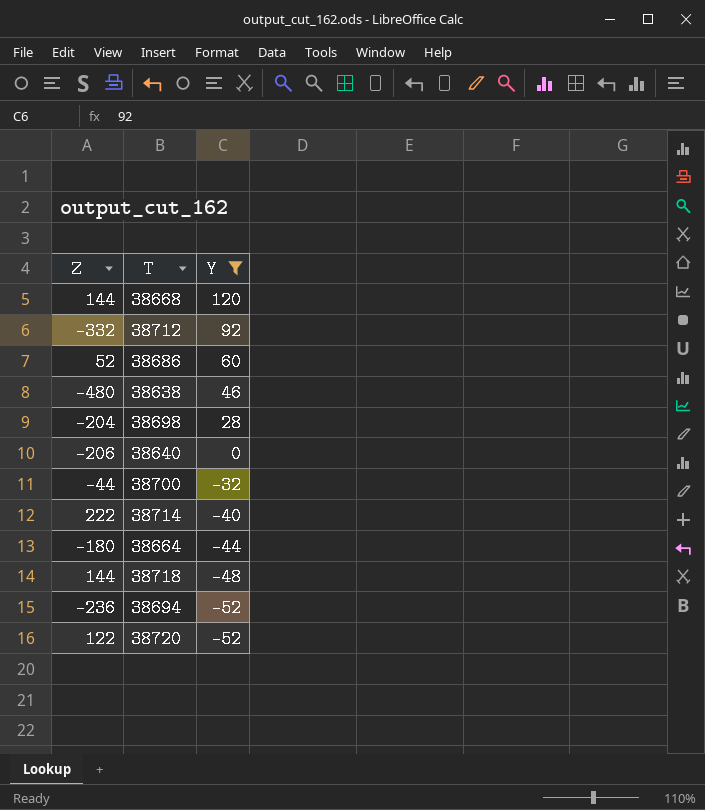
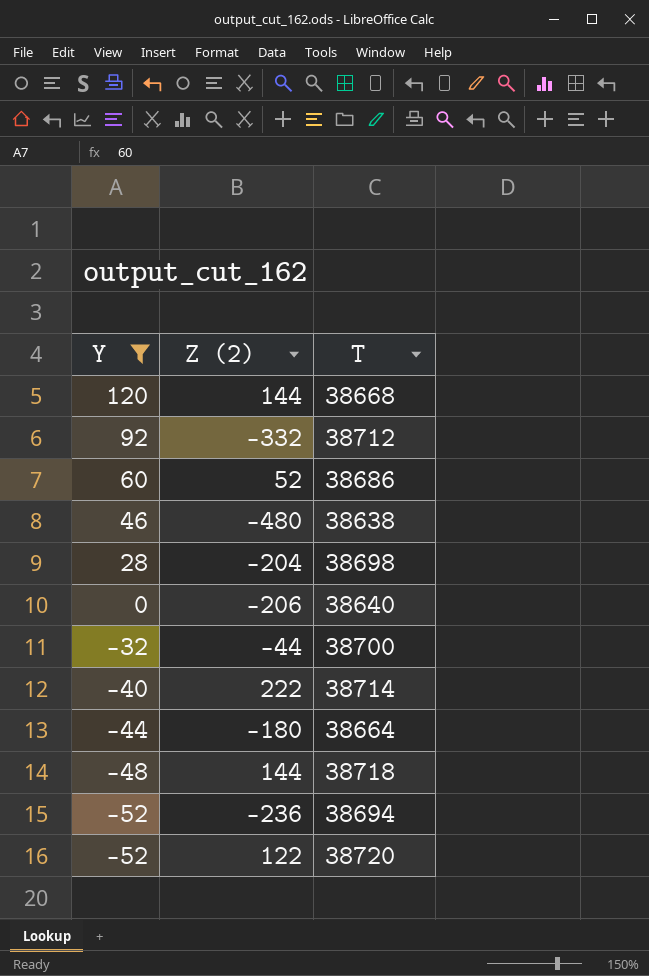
column Y | position: 3 -> 1
column name: Z -> Z (2)

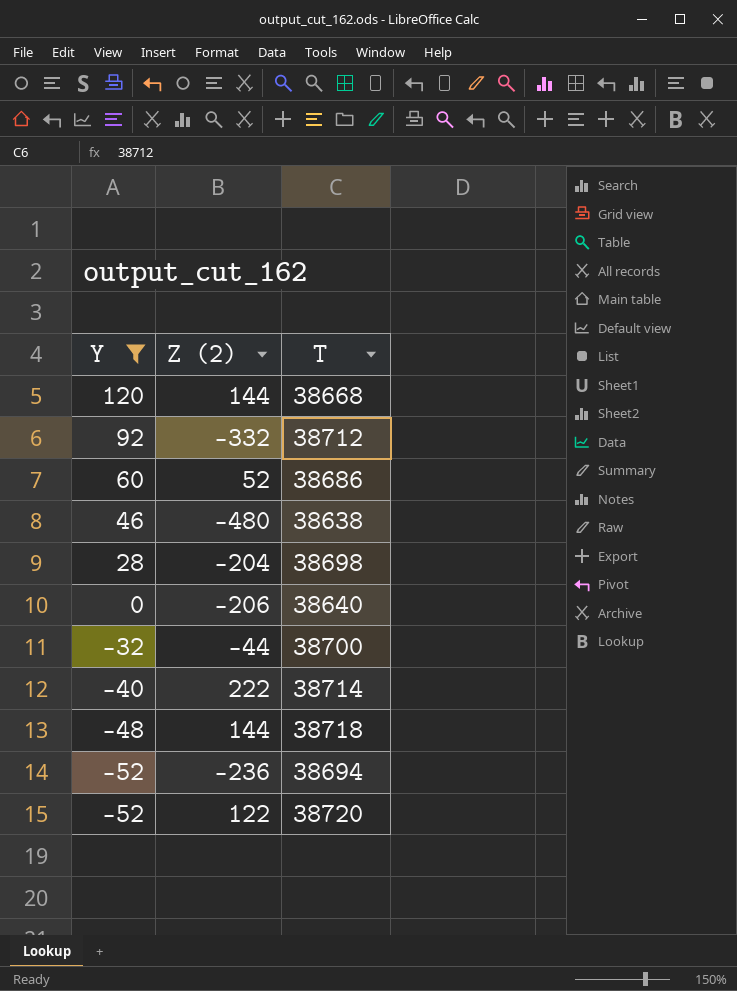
row 38664: -44 | -180 -> none

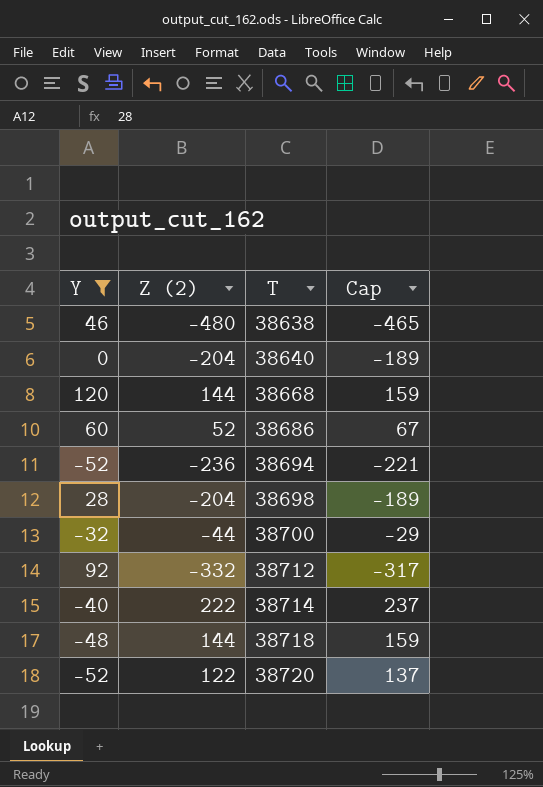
row order: Y descending -> T ascending
column Cap | formula: none -> [Z (2)] + 15
38640 | Z (2): -206 -> -204

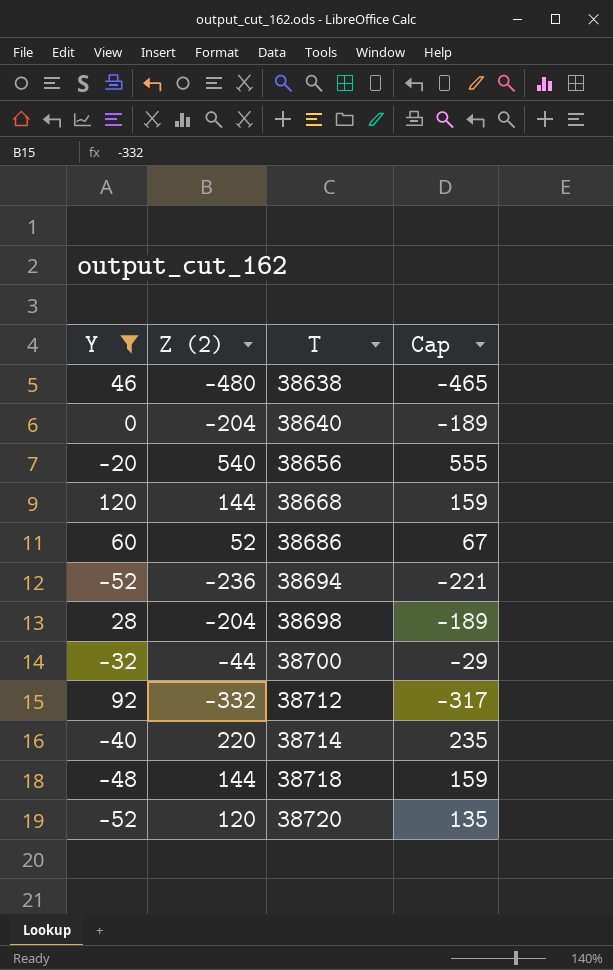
row 38656: none -> -20 | 540 | 555
38714 | Z (2): 222 -> 220
38714 | Cap: 237 -> 235
38720 | Z (2): 122 -> 120
38720 | Cap: 137 -> 135

